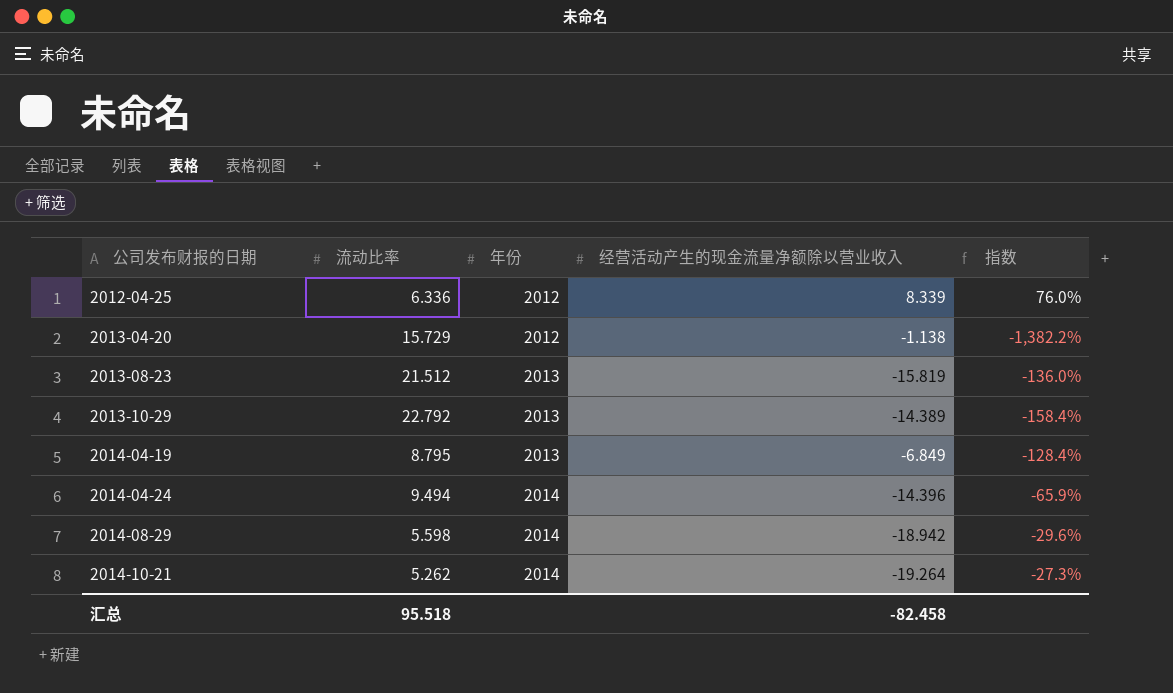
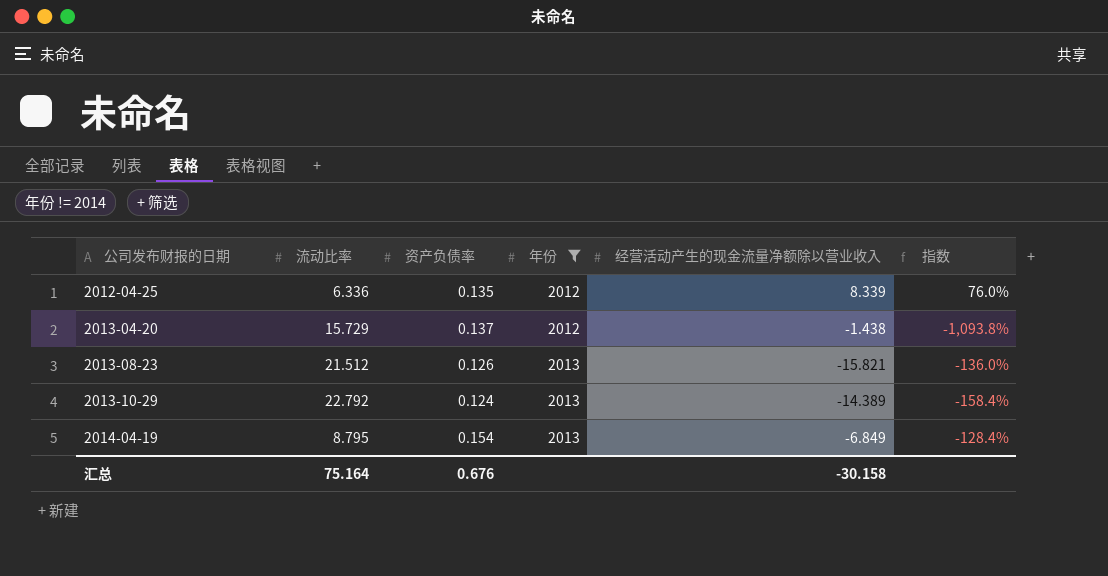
filter: none -> 年份 != 2014
column 资产负债率 | position: none -> 3
2013-04-20 | 经营活动产生的现金流量净额除以营业收入: -1.138 -> -1.438
2013-04-20 | 指数: -1,382.2% -> -1,093.8%
2013-08-23 | 经营活动产生的现金流量净额除以营业收入: -15.819 -> -15.821
汇总 | 流动比率: 95.518 -> 75.164
汇总 | 经营活动产生的现金流量净额除以营业收入: -82.458 -> -30.158

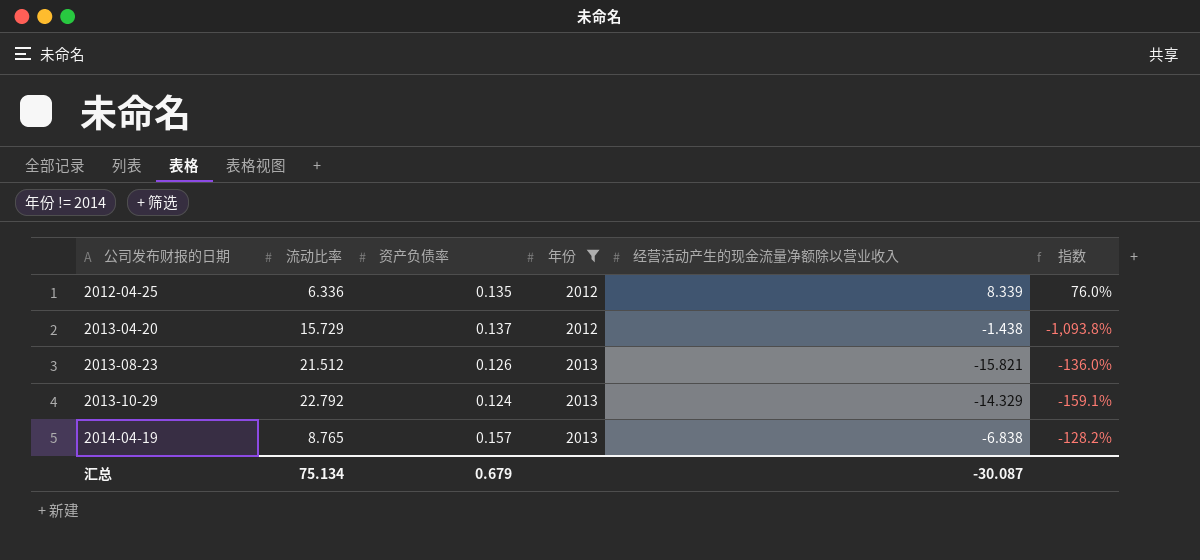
2013-10-29 | 经营活动产生的现金流量净额除以营业收入: -14.389 -> -14.329
2013-10-29 | 指数: -158.4% -> -159.1%
2014-04-19 | 流动比率: 8.795 -> 8.765
2014-04-19 | 资产负债率: 0.154 -> 0.157
2014-04-19 | 经营活动产生的现金流量净额除以营业收入: -6.849 -> -6.838
2014-04-19 | 指数: -128.4% -> -128.2%
汇总 | 流动比率: 75.164 -> 75.134
汇总 | 资产负债率: 0.676 -> 0.679
汇总 | 经营活动产生的现金流量净额除以营业收入: -30.158 -> -30.087

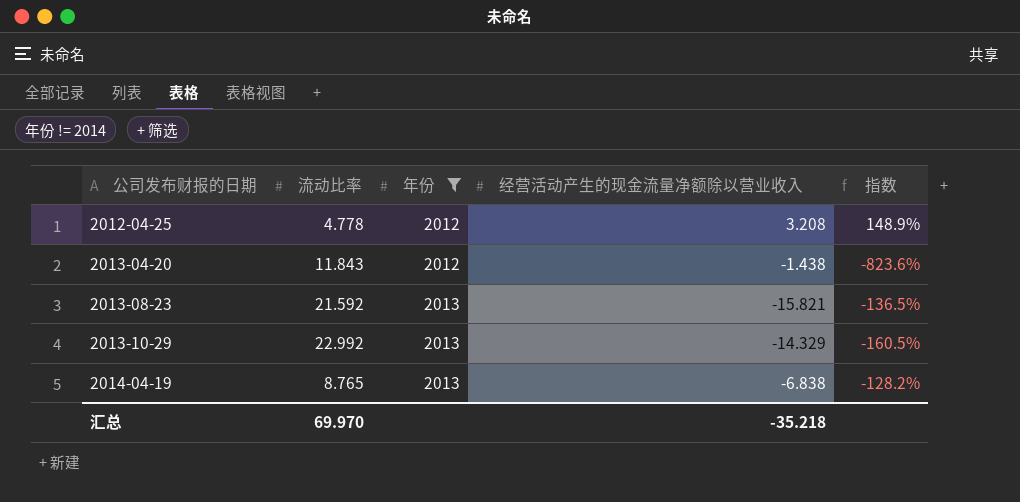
column 资产负债率 | position: 3 -> none
2012-04-25 | 流动比率: 6.336 -> 4.778
2012-04-25 | 经营活动产生的现金流量净额除以营业收入: 8.339 -> 3.208
2012-04-25 | 指数: 76.0% -> 148.9%
2013-04-20 | 流动比率: 15.729 -> 11.843
2013-04-20 | 指数: -1,093.8% -> -823.6%
2013-08-23 | 流动比率: 21.512 -> 21.592
2013-08-23 | 指数: -136.0% -> -136.5%
2013-10-29 | 流动比率: 22.792 -> 22.992
2013-10-29 | 指数: -159.1% -> -160.5%
汇总 | 流动比率: 75.134 -> 69.970
汇总 | 经营活动产生的现金流量净额除以营业收入: -30.087 -> -35.218

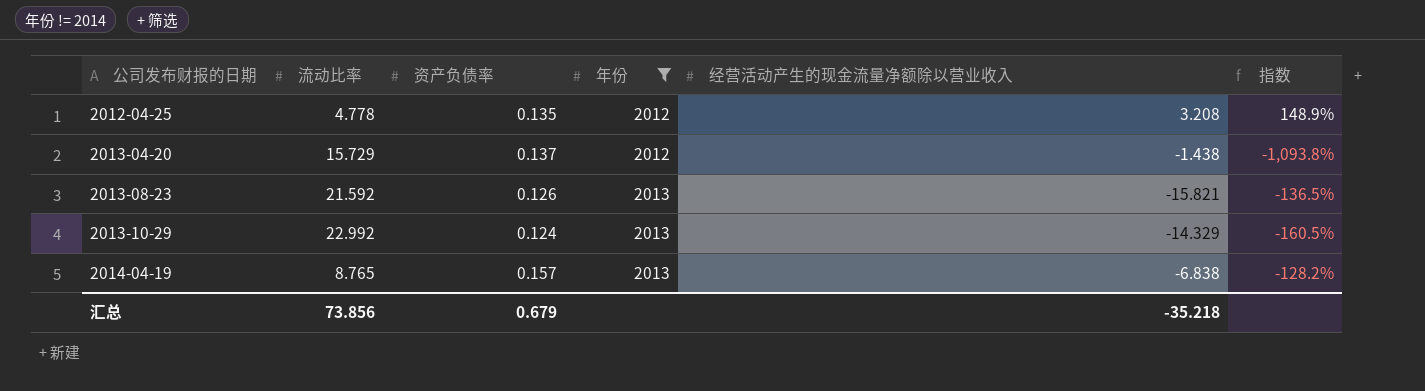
column 资产负债率 | position: none -> 3
2013-04-20 | 流动比率: 11.843 -> 15.729
2013-04-20 | 指数: -823.6% -> -1,093.8%
汇总 | 流动比率: 69.970 -> 73.856

